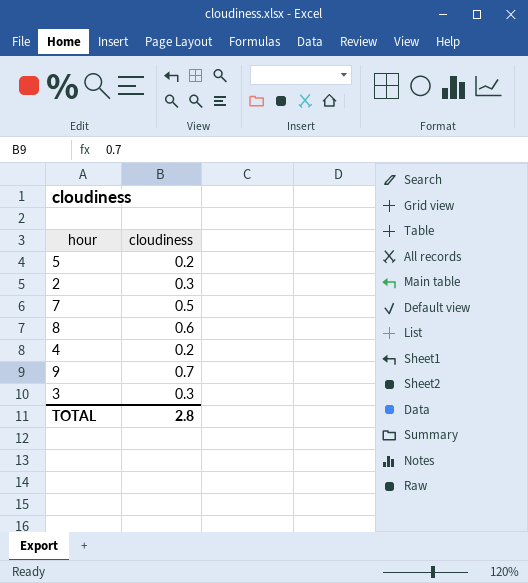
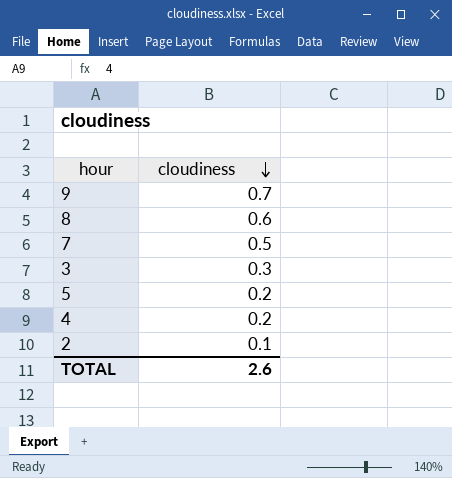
row order: none -> cloudiness descending
2 | cloudiness: 0.3 -> 0.1
TOTAL | cloudiness: 2.8 -> 2.6

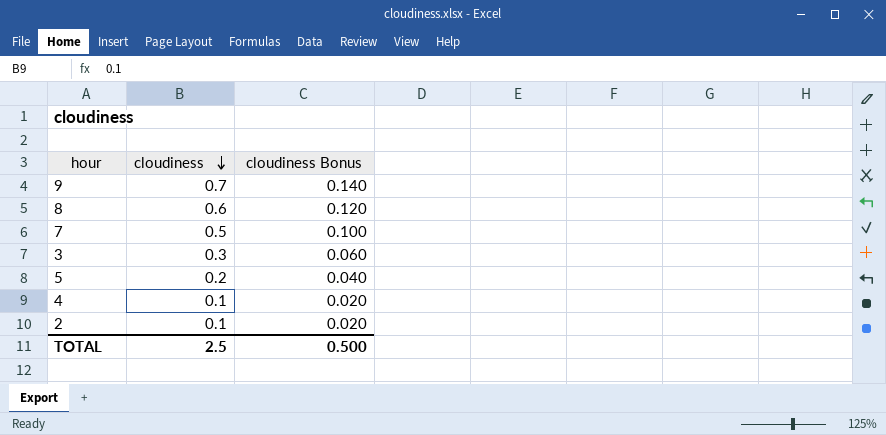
column cloudiness Bonus | formula: none -> [cloudiness] * 0.2
4 | cloudiness: 0.2 -> 0.1
TOTAL | cloudiness: 2.6 -> 2.5

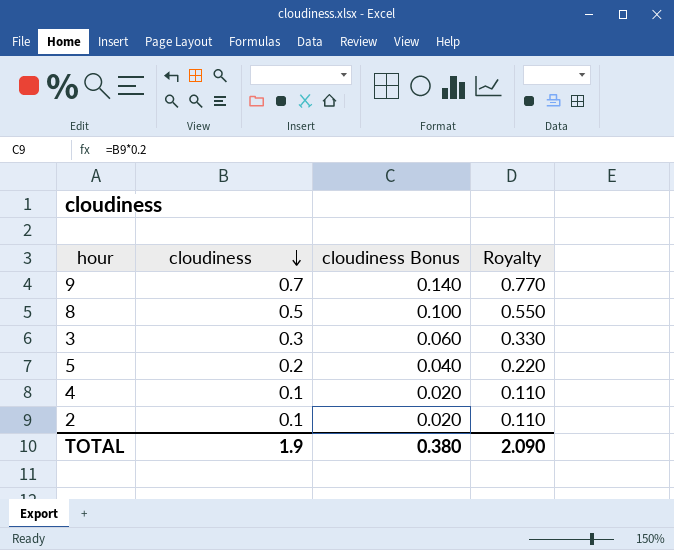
column Royalty | formula: none -> [cloudiness] * 1.1
row 7: 0.5 | 0.100 -> none
8 | cloudiness: 0.6 -> 0.5
8 | cloudiness Bonus: 0.120 -> 0.100
TOTAL | cloudiness: 2.5 -> 1.9
TOTAL | cloudiness Bonus: 0.500 -> 0.380

